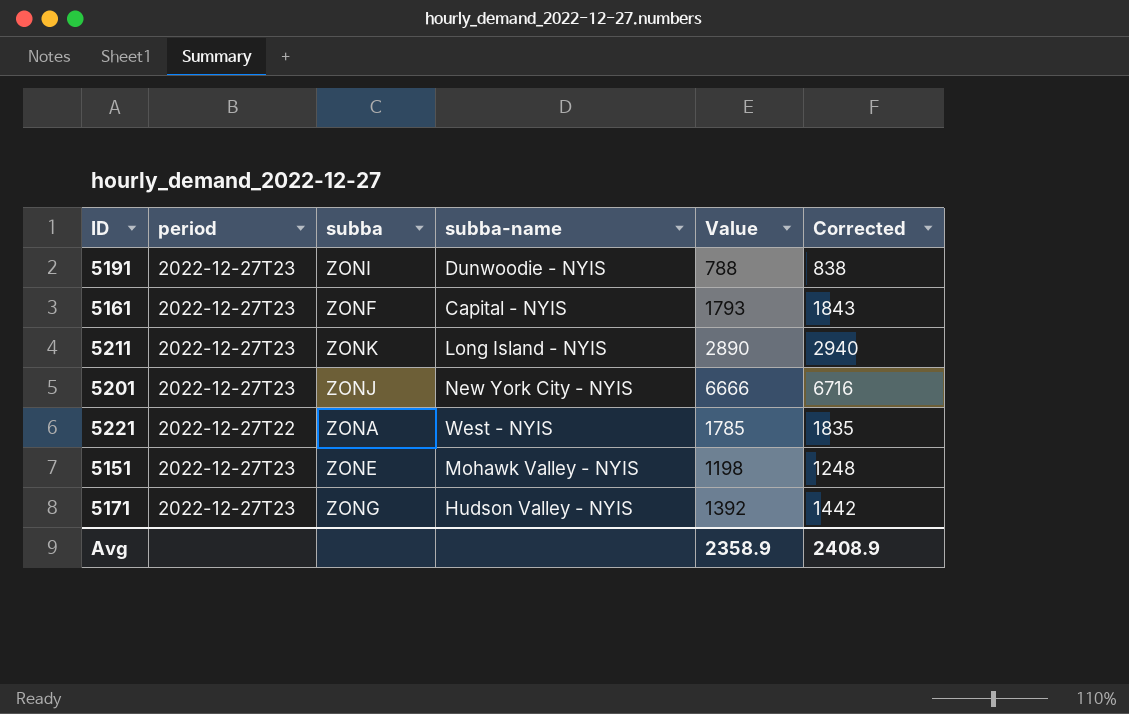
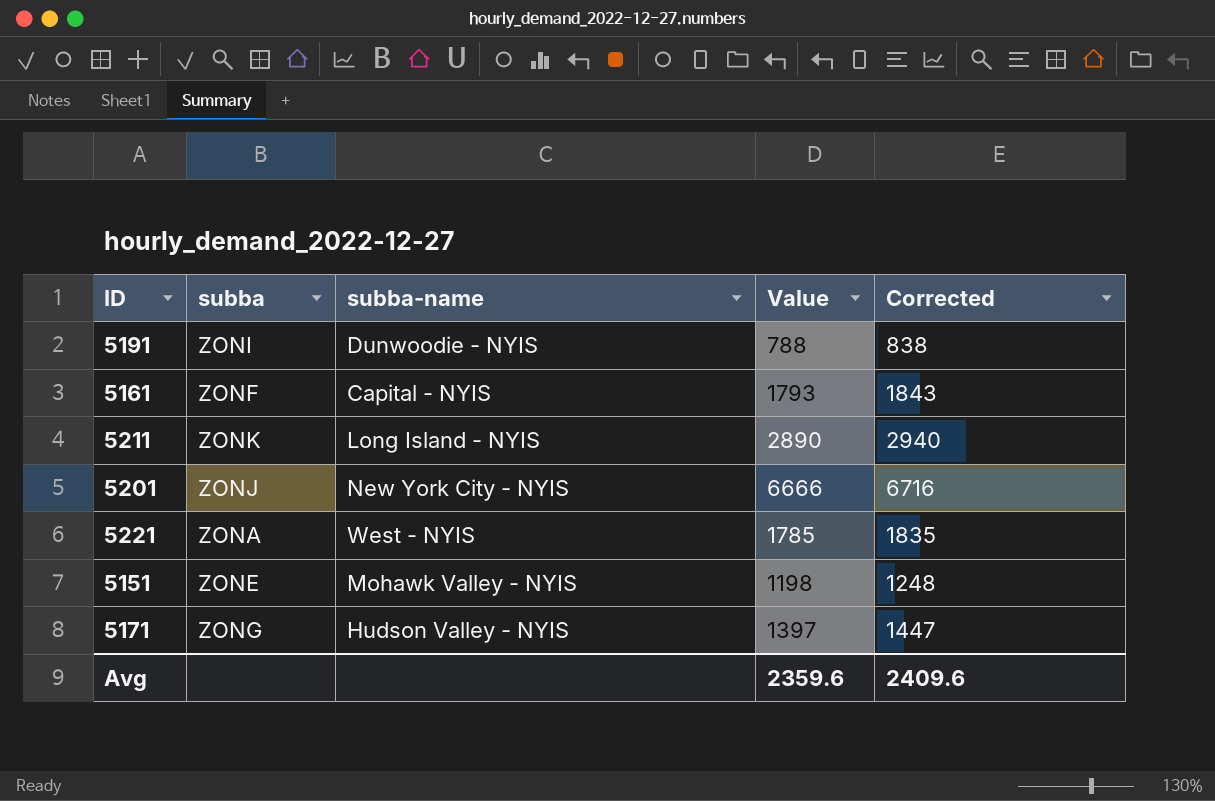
column period | position: 2 -> none
5171 | Value: 1392 -> 1397
5171 | Corrected: 1442 -> 1447
Avg | Value: 2358.9 -> 2359.6
Avg | Corrected: 2408.9 -> 2409.6

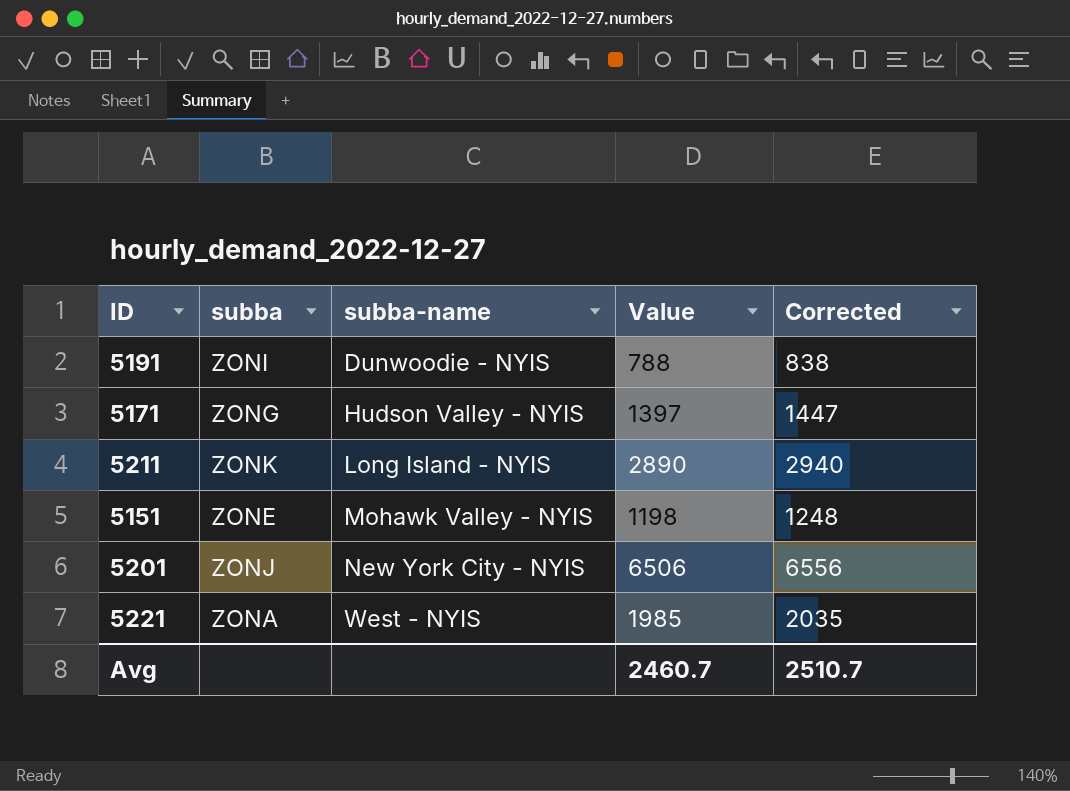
row order: none -> subba-name ascending
row 5161: ZONF | Capital - NYIS | 1793 | 1843 -> none
5201 | Value: 6666 -> 6506
5201 | Corrected: 6716 -> 6556
5221 | Value: 1785 -> 1985
5221 | Corrected: 1835 -> 2035
Avg | Value: 2359.6 -> 2460.7
Avg | Corrected: 2409.6 -> 2510.7

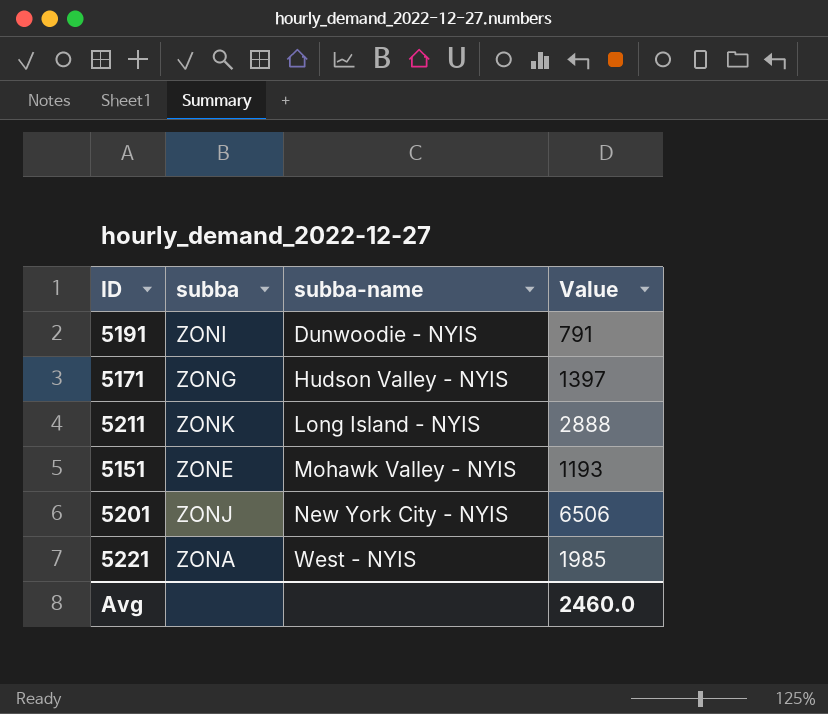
column Corrected | formula: [Value] + 50 -> none
5191 | Value: 788 -> 791
5211 | Value: 2890 -> 2888
5151 | Value: 1198 -> 1193
Avg | Value: 2460.7 -> 2460.0

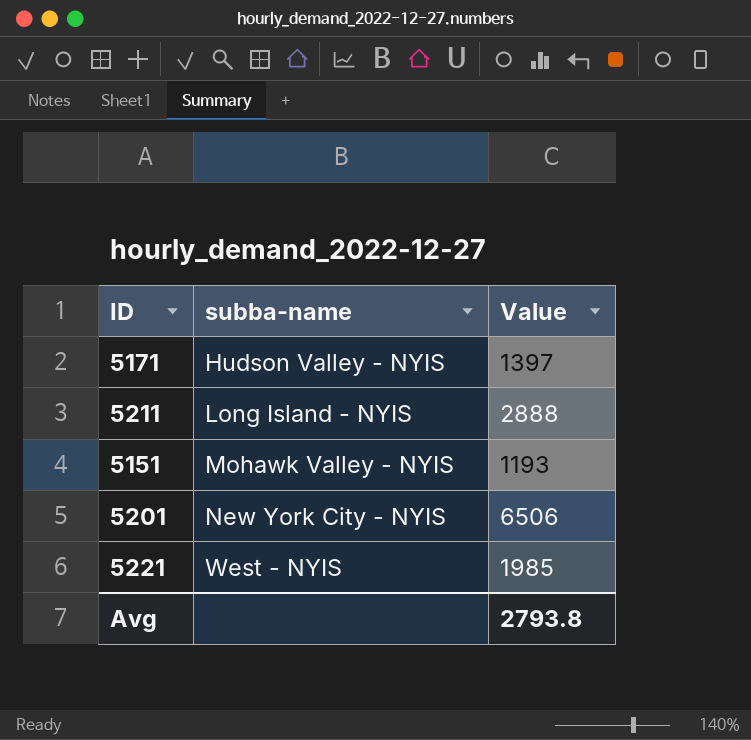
column subba | position: 2 -> none
row 5191: ZONI | Dunwoodie - NYIS | 791 -> none
Avg | Value: 2460.0 -> 2793.8

